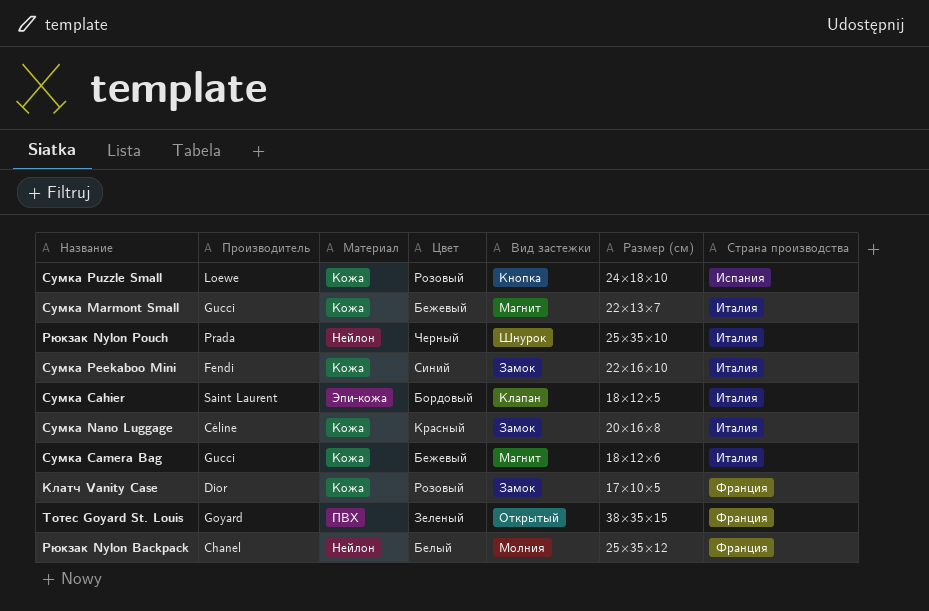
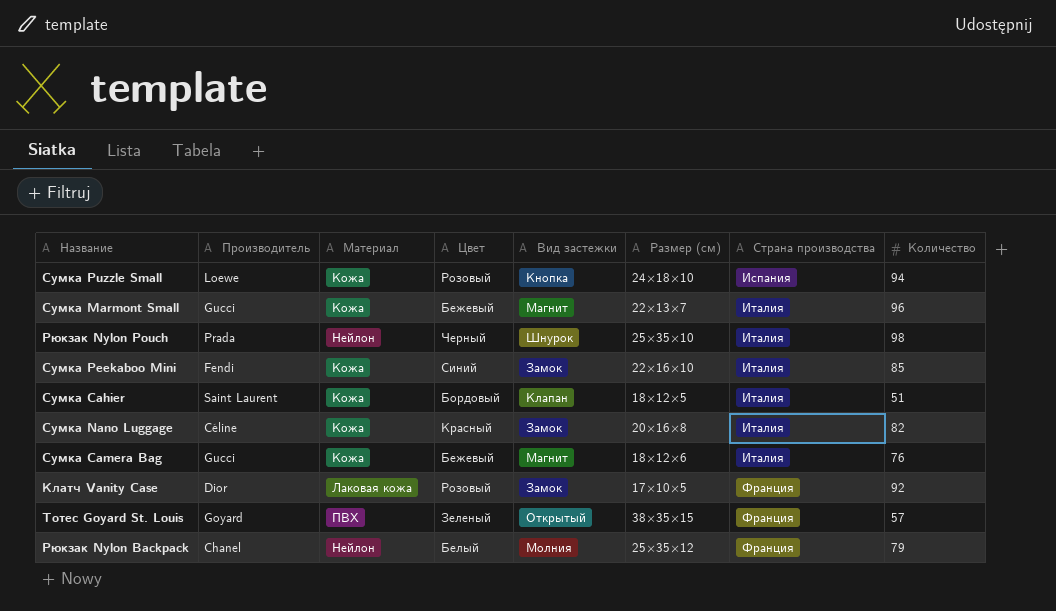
column Количество | position: none -> 8
Сумка Cahier | Материал: Эпи-кожа -> Кожа
Клатч Vanity Case | Материал: Кожа -> Лаковая кожа

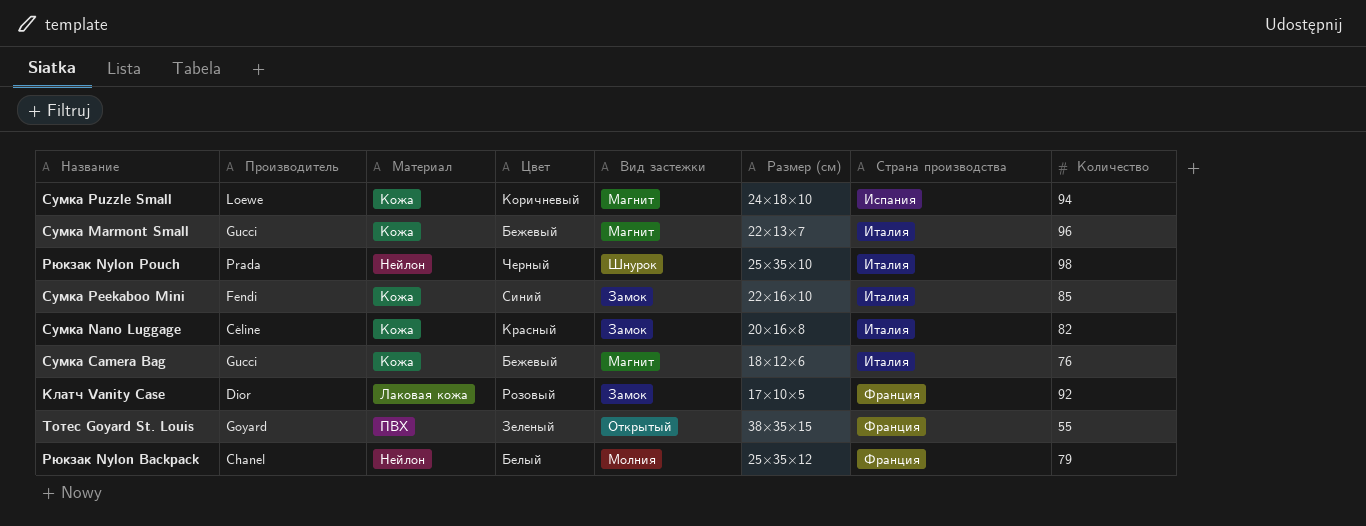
row Сумка Cahier: Saint Laurent | Кожа | Бордовый | Клапан | 18×12×5 | Италия | 51 -> none
Сумка Puzzle Small | Цвет: Розовый -> Коричневый
Сумка Puzzle Small | Вид застежки: Кнопка -> Магнит
Тотес Goyard St. Louis | Количество: 57 -> 55

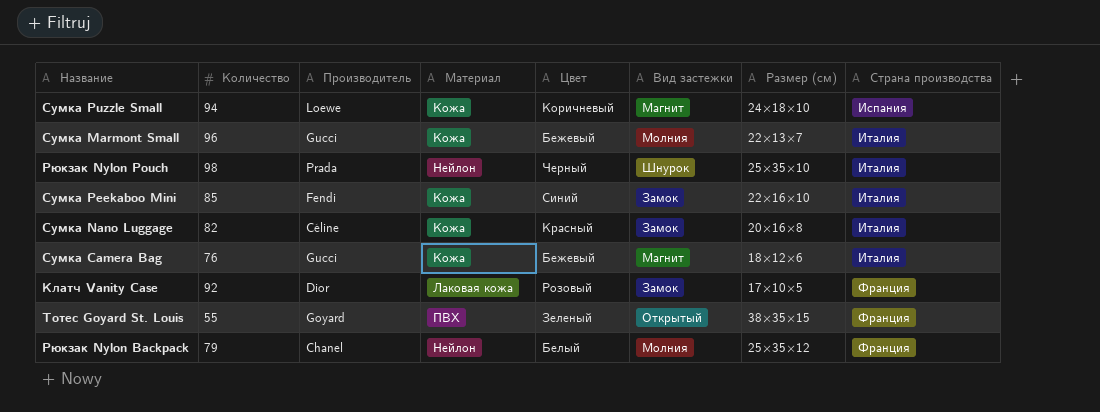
column Количество | position: 8 -> 2
Сумка Marmont Small | Вид застежки: Магнит -> Молния

